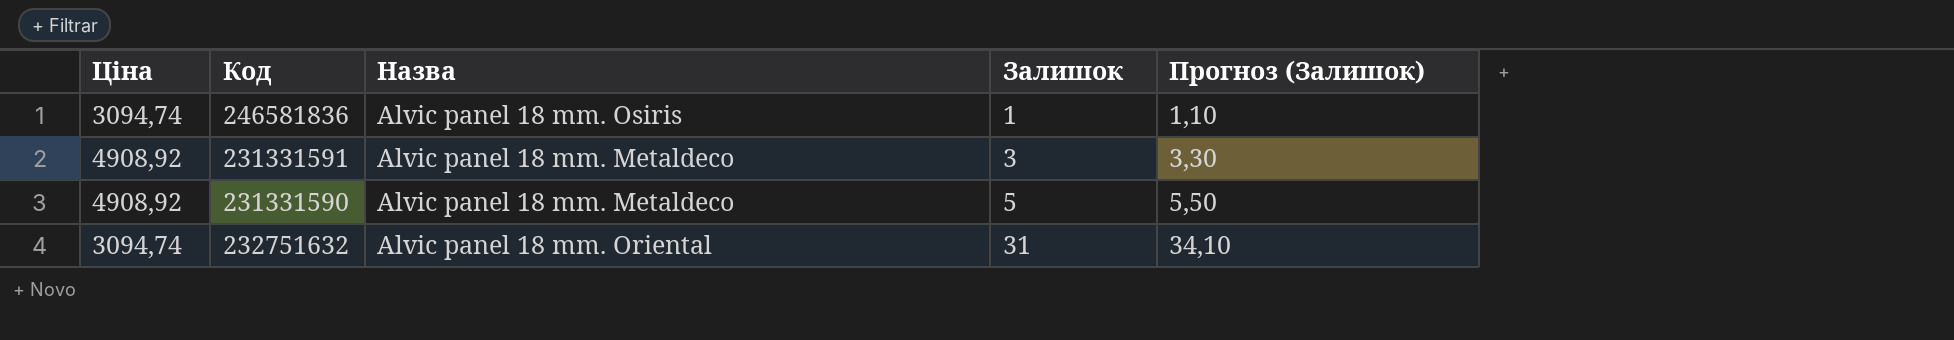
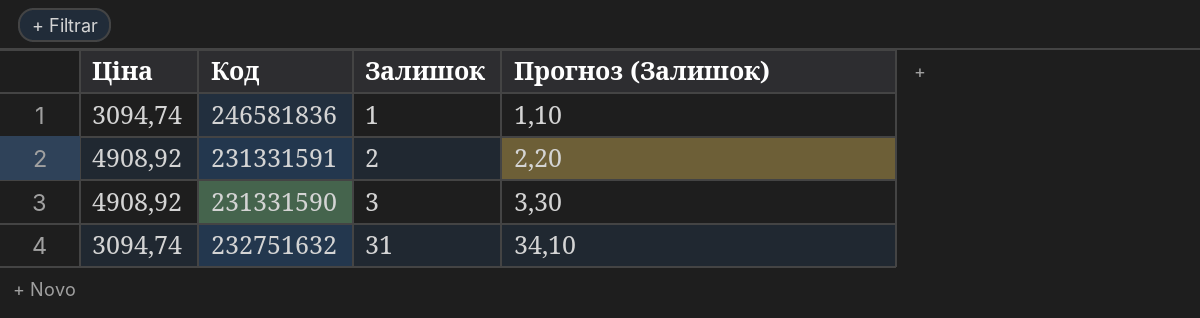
column Назва | position: 3 -> none
231331591 | Залишок: 3 -> 2
231331591 | Прогноз (Залишок): 3,30 -> 2,20
231331590 | Залишок: 5 -> 3
231331590 | Прогноз (Залишок): 5,50 -> 3,30

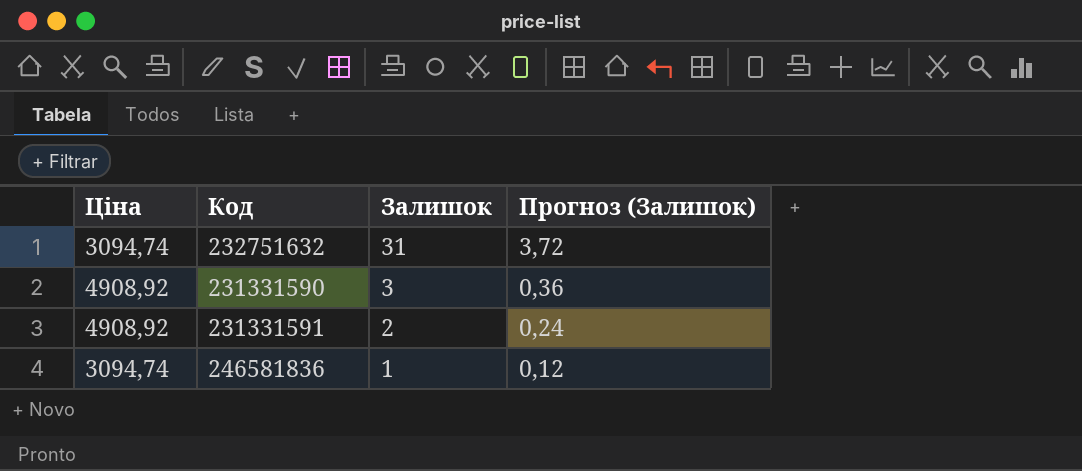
row order: Залишок ascending -> Залишок descending
column Прогноз (Залишок) | formula: [Залишок] * 1,1 -> [Залишок] * 0,12

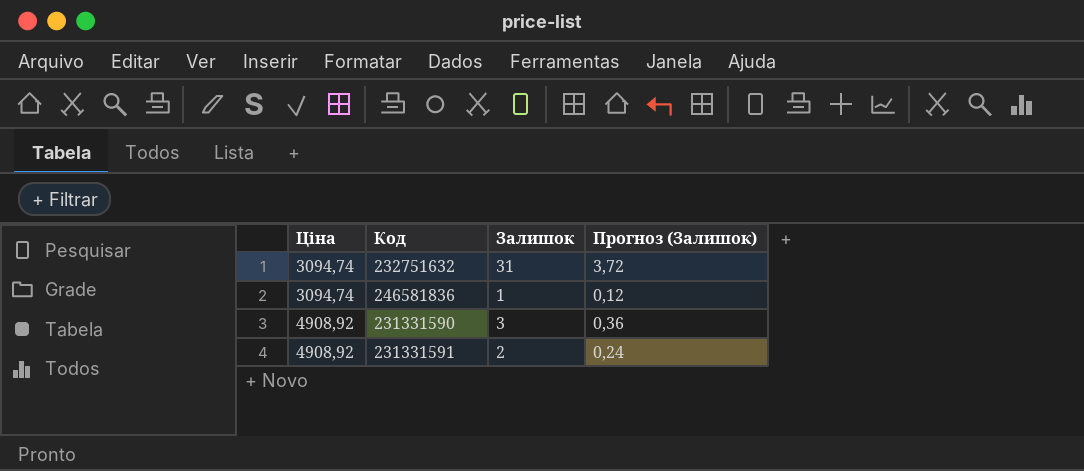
row order: Залишок descending -> Ціна ascending

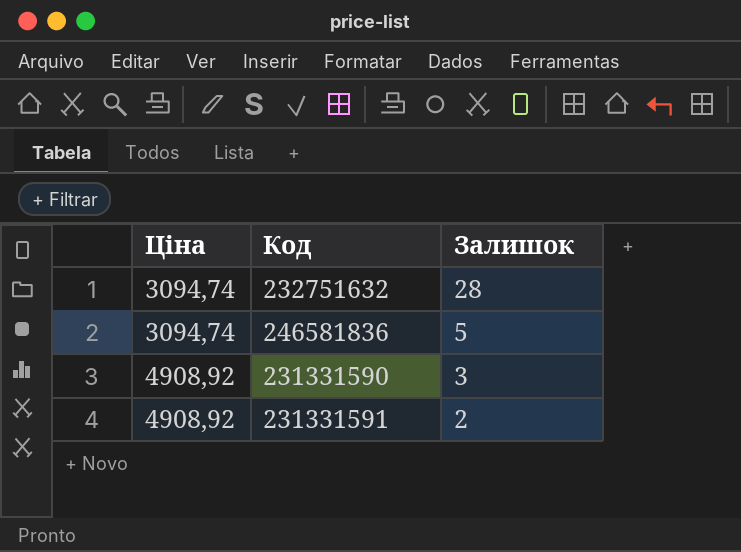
column Прогноз (Залишок) | formula: [Залишок] * 0,12 -> none
232751632 | Залишок: 31 -> 28
246581836 | Залишок: 1 -> 5

